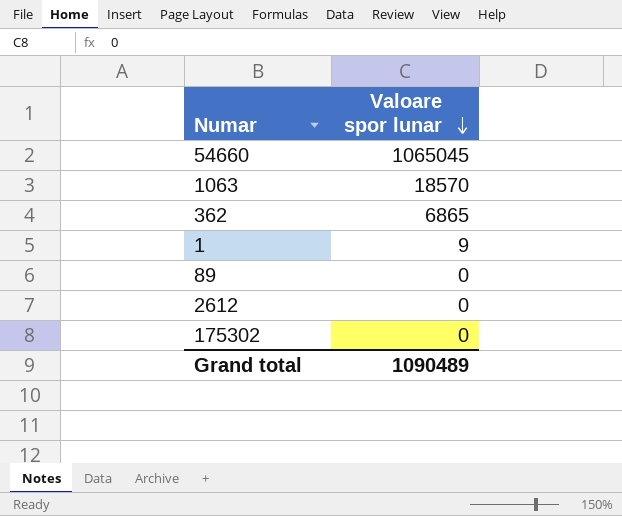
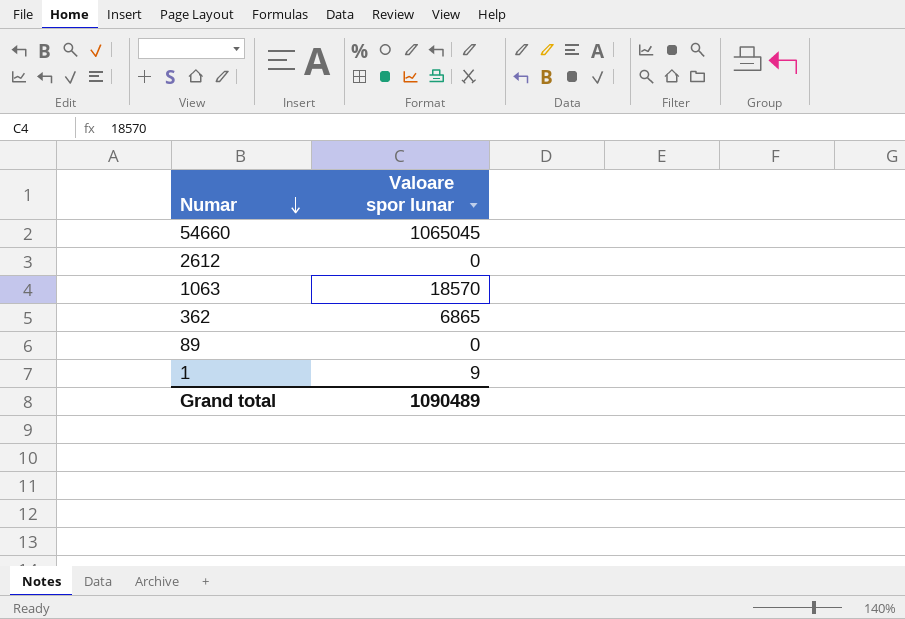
row order: Valoare spor lunar descending -> Numar descending
row 175302: 0 -> none

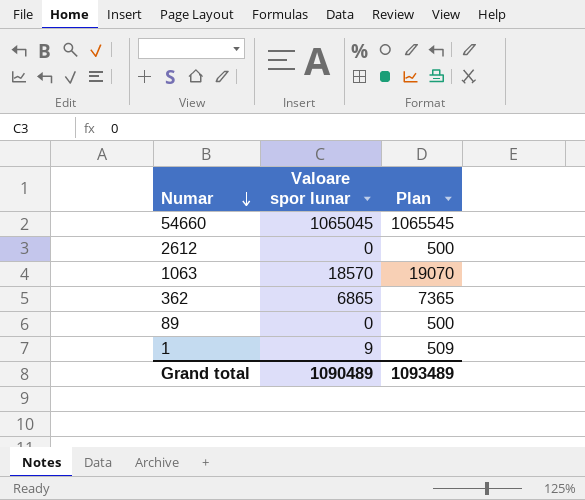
column Plan | formula: none -> [Valoare spor lunar] + 500

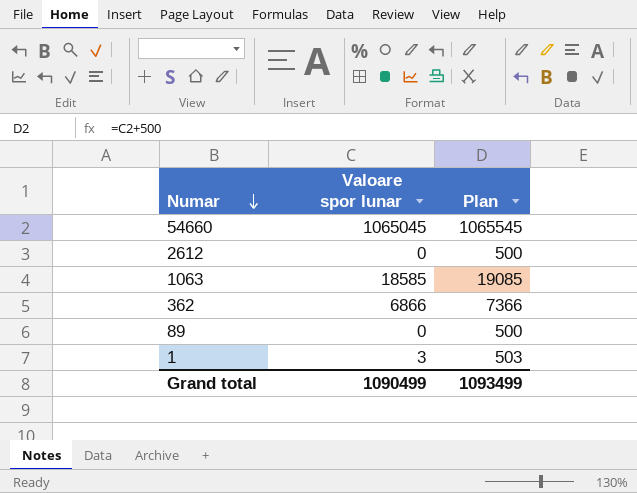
1063 | Valoare spor lunar: 18570 -> 18585
1063 | Plan: 19070 -> 19085
362 | Valoare spor lunar: 6865 -> 6866
362 | Plan: 7365 -> 7366
1 | Valoare spor lunar: 9 -> 3
1 | Plan: 509 -> 503
Grand total | Valoare spor lunar: 1090489 -> 1090499
Grand total | Plan: 1093489 -> 1093499

